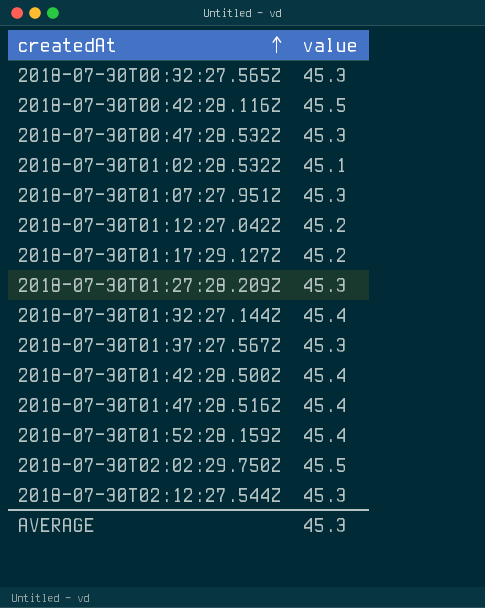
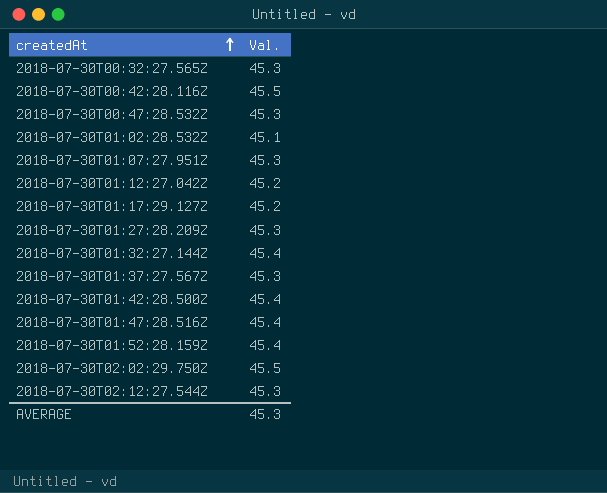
column name: value -> Val.

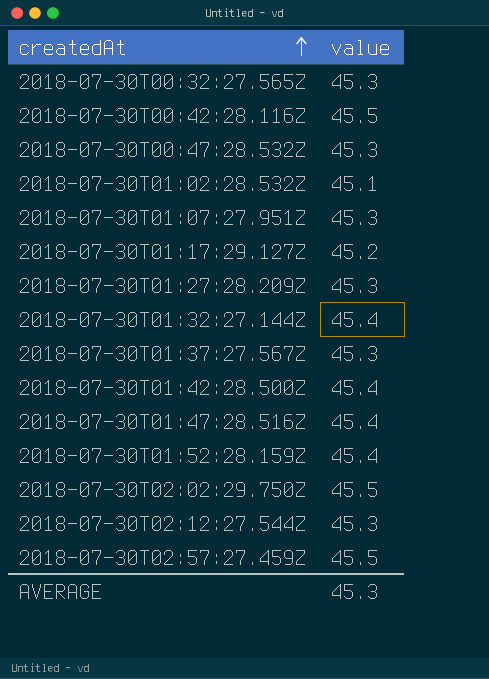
column name: Val. -> value
row 2018-07-30T01:12:27.042Z: 45.2 -> none
row 2018-07-30T02:57:27.459Z: none -> 45.5

